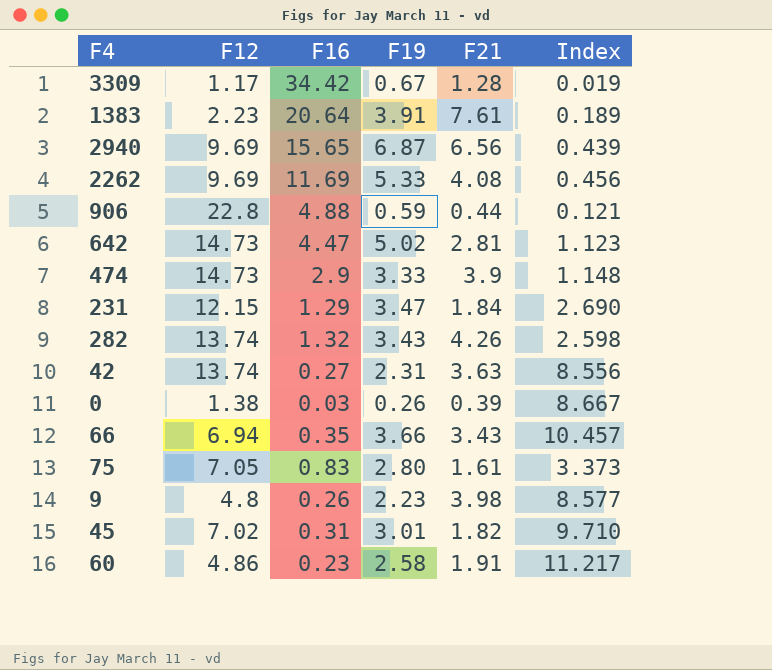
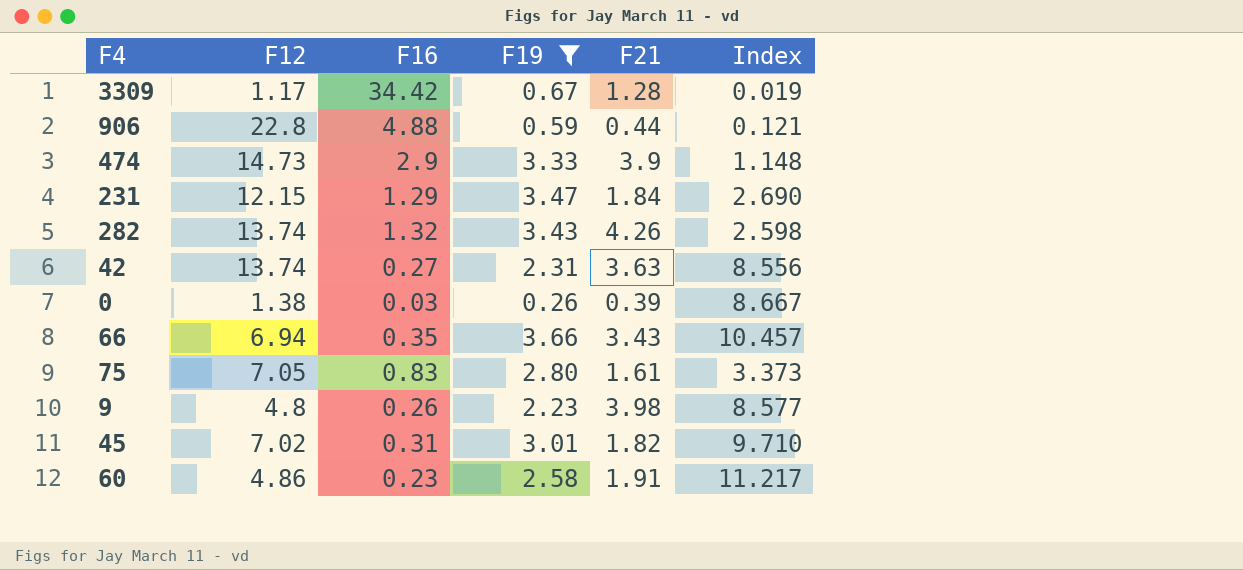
filter: none -> F19 <= 3.66

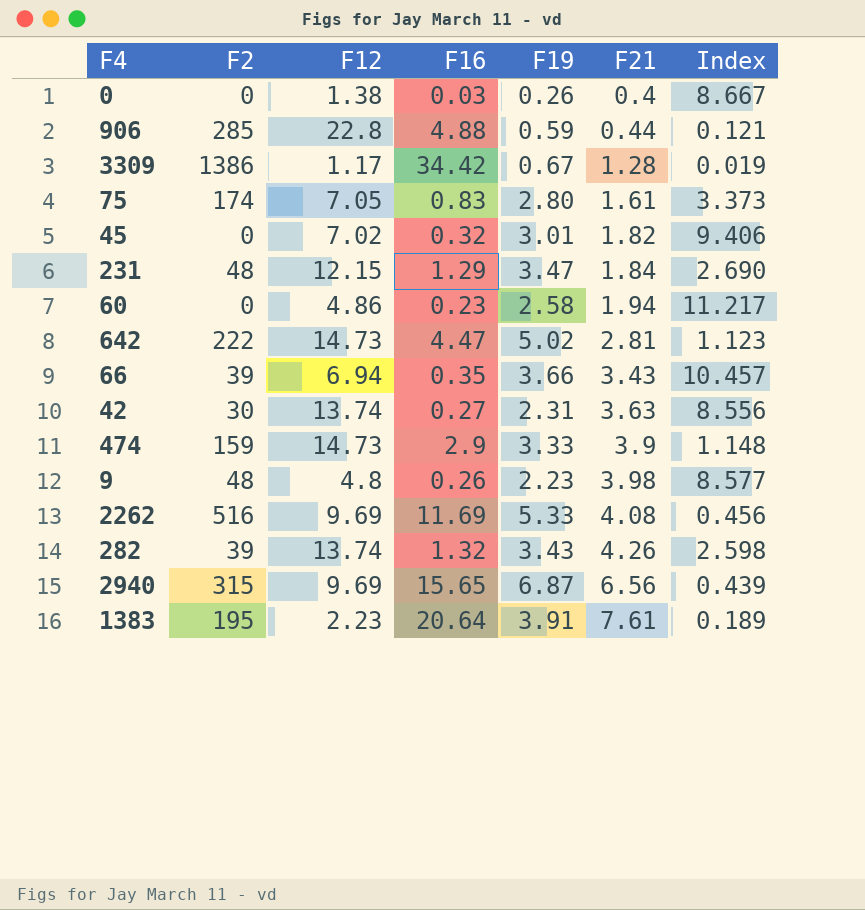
filter: F19 <= 3.66 -> none
row order: none -> F21 ascending
column F2 | position: none -> 2
0 | F21: 0.39 -> 0.4
45 | F16: 0.31 -> 0.32
45 | Index: 9.710 -> 9.406
60 | F21: 1.91 -> 1.94

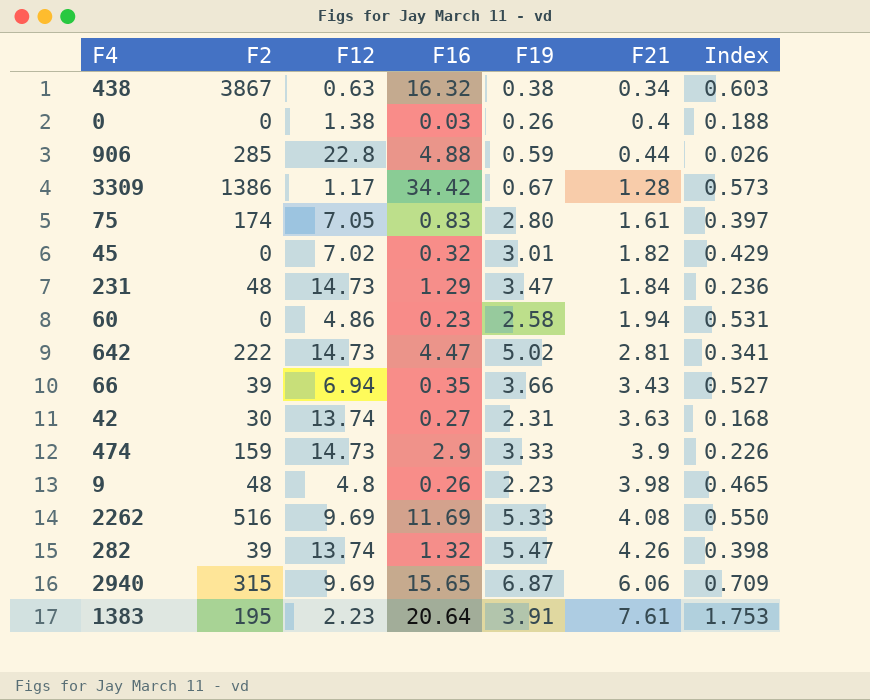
column Index | formula: [F19] / [F16] -> [F19] / [F12]
row 438: none -> 3867 | 0.63 | 16.32 | 0.38 | 0.34 | 0.603
231 | F12: 12.15 -> 14.73
282 | F19: 3.43 -> 5.47
2940 | F21: 6.56 -> 6.06

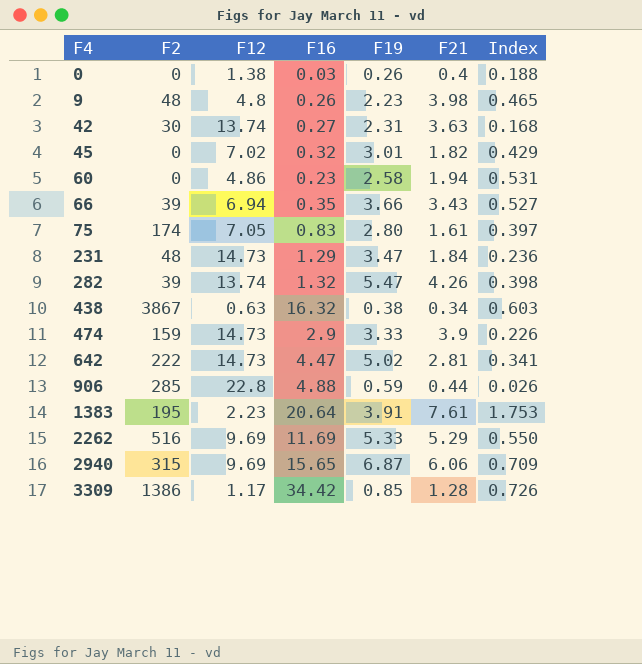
row order: F21 ascending -> F4 ascending
2262 | F21: 4.08 -> 5.29
3309 | F19: 0.67 -> 0.85
3309 | Index: 0.573 -> 0.726

